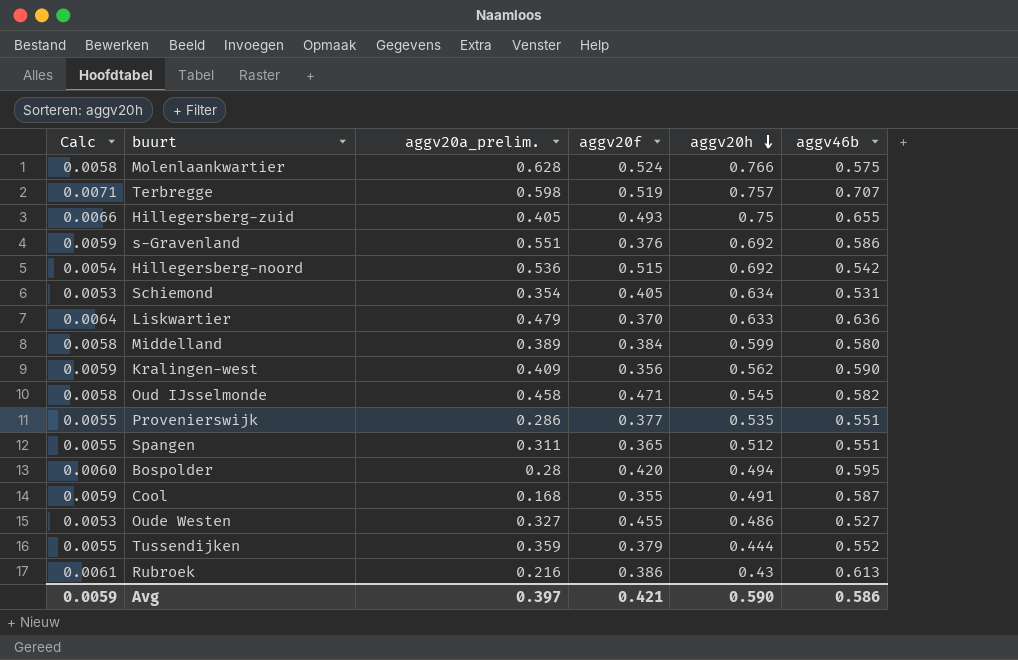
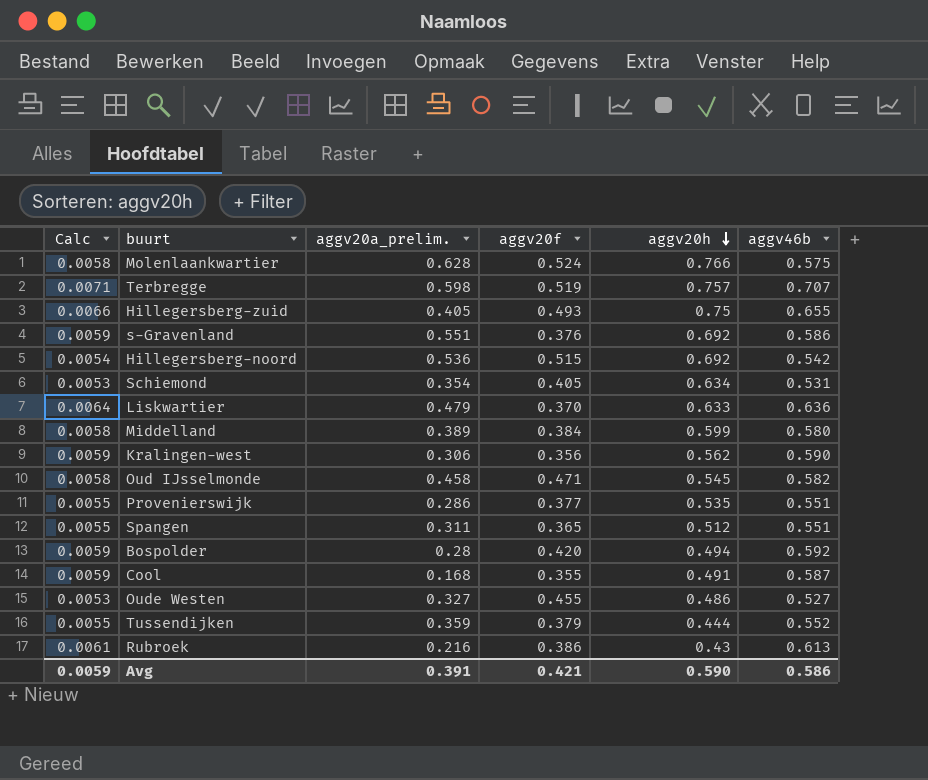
Kralingen-west | aggv20a_prelim.: 0.409 -> 0.306
Bospolder | Calc: 0.0060 -> 0.0059
Bospolder | aggv46b: 0.595 -> 0.592
Avg | aggv20a_prelim.: 0.397 -> 0.391

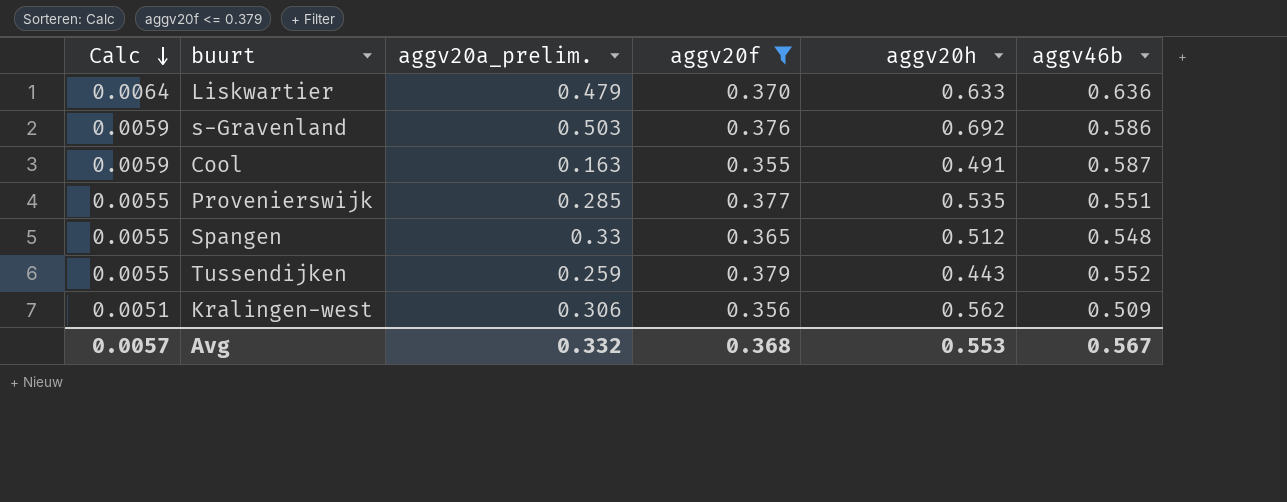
filter: none -> aggv20f <= 0.379
row order: aggv20h descending -> Calc descending
s-Gravenland | aggv20a_prelim.: 0.551 -> 0.503
Cool | aggv20a_prelim.: 0.168 -> 0.163
Provenierswijk | aggv20a_prelim.: 0.286 -> 0.285
Spangen | aggv20a_prelim.: 0.311 -> 0.33
Spangen | aggv46b: 0.551 -> 0.548
Tussendijken | aggv20a_prelim.: 0.359 -> 0.259
Tussendijken | aggv20h: 0.444 -> 0.443
Kralingen-west | Calc: 0.0059 -> 0.0051
Kralingen-west | aggv46b: 0.590 -> 0.509
Avg | Calc: 0.0059 -> 0.0057
Avg | aggv20a_prelim.: 0.391 -> 0.332
Avg | aggv20f: 0.421 -> 0.368
Avg | aggv20h: 0.590 -> 0.553
Avg | aggv46b: 0.586 -> 0.567

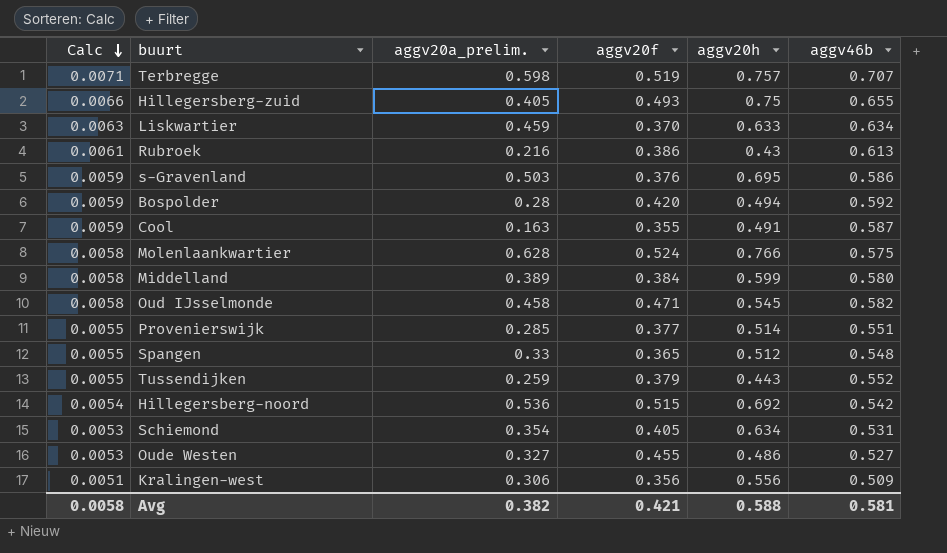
filter: aggv20f <= 0.379 -> none
Liskwartier | Calc: 0.0064 -> 0.0063
Liskwartier | aggv20a_prelim.: 0.479 -> 0.459
Liskwartier | aggv46b: 0.636 -> 0.634
s-Gravenland | aggv20h: 0.692 -> 0.695
Provenierswijk | aggv20h: 0.535 -> 0.514
Kralingen-west | aggv20h: 0.562 -> 0.556
Avg | Calc: 0.0057 -> 0.0058
Avg | aggv20a_prelim.: 0.332 -> 0.382
Avg | aggv20f: 0.368 -> 0.421
Avg | aggv20h: 0.553 -> 0.588
Avg | aggv46b: 0.567 -> 0.581

